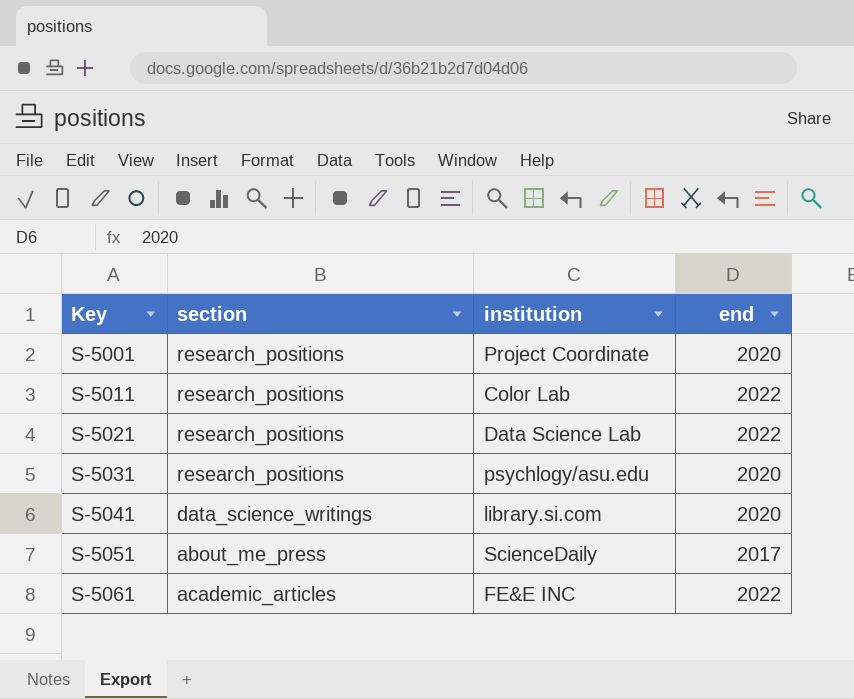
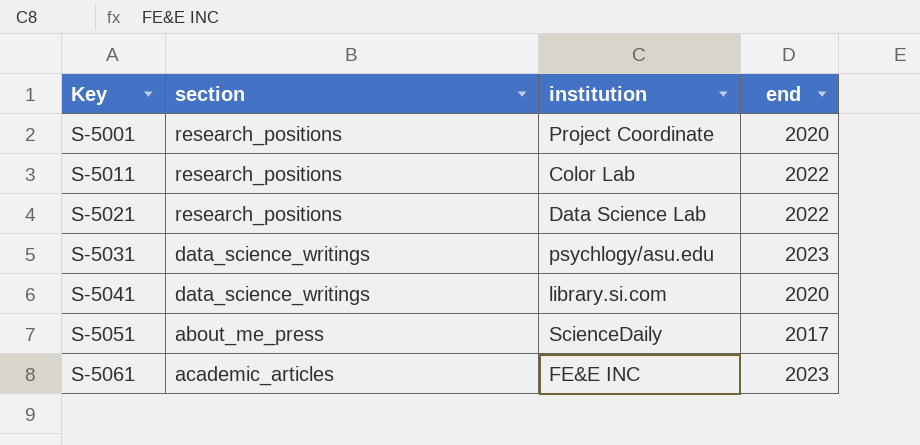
S-5031 | section: research_positions -> data_science_writings
S-5031 | end: 2020 -> 2023
S-5061 | end: 2022 -> 2023

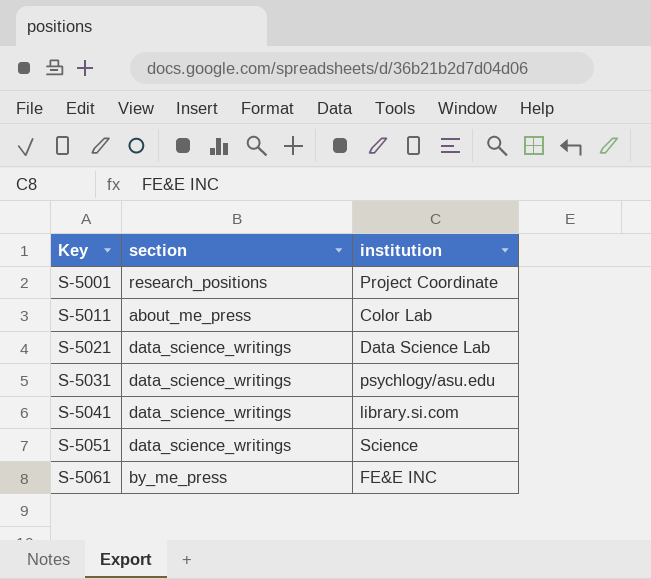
column end | position: 4 -> none
S-5011 | section: research_positions -> about_me_press
S-5021 | section: research_positions -> data_science_writings
S-5051 | section: about_me_press -> data_science_writings
S-5051 | institution: ScienceDaily -> Science
S-5061 | section: academic_articles -> by_me_press

